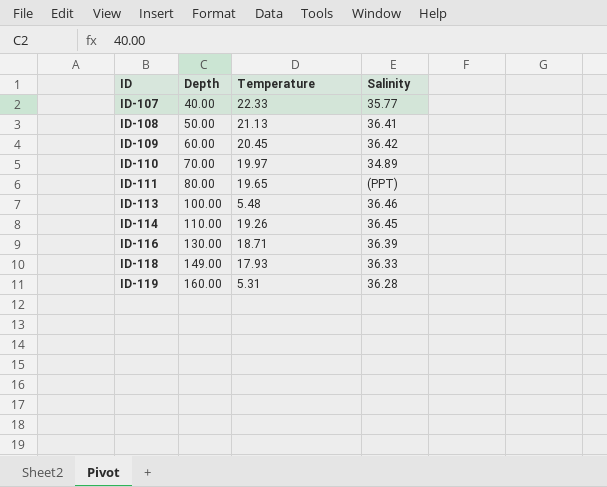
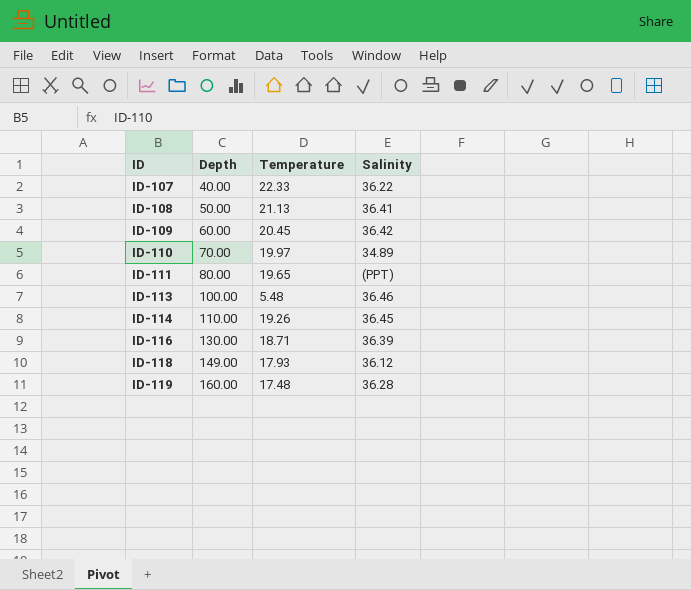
ID-107 | Salinity: 35.77 -> 36.22
ID-118 | Salinity: 36.33 -> 36.12
ID-119 | Temperature: 5.31 -> 17.48

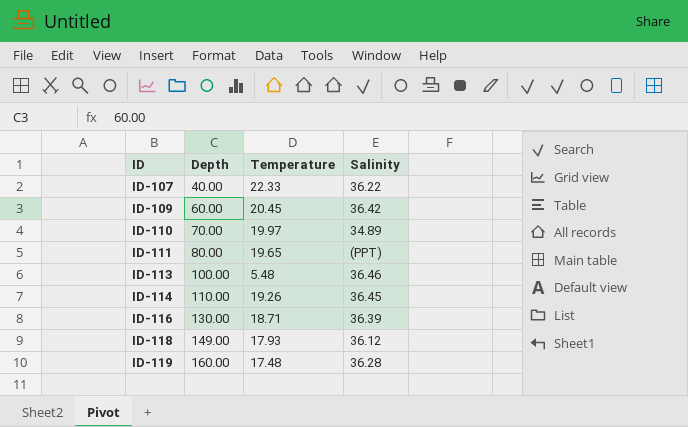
row ID-108: 50.00 | 21.13 | 36.41 -> none

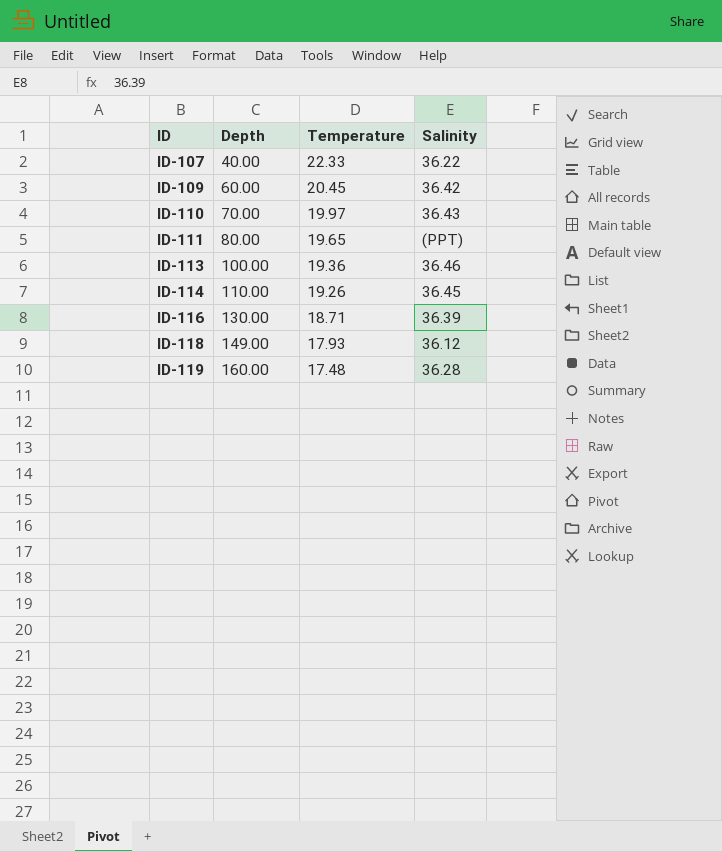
ID-110 | Salinity: 34.89 -> 36.43
ID-113 | Temperature: 5.48 -> 19.36

